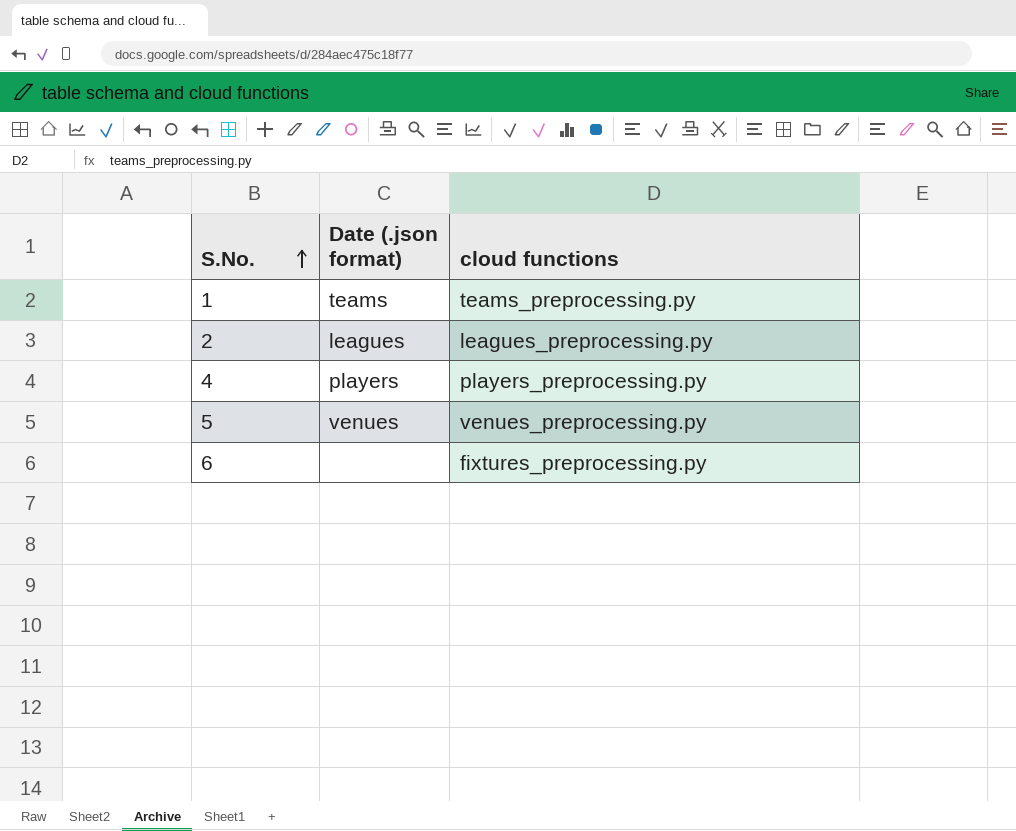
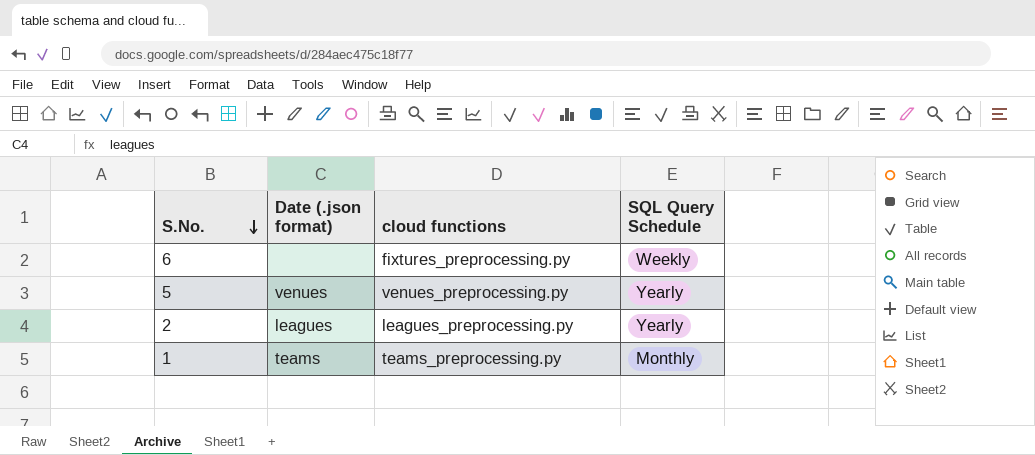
row order: S.No. ascending -> S.No. descending
column SQL Query Schedule | position: none -> 4
row 4: players | players_preprocessing.py -> none

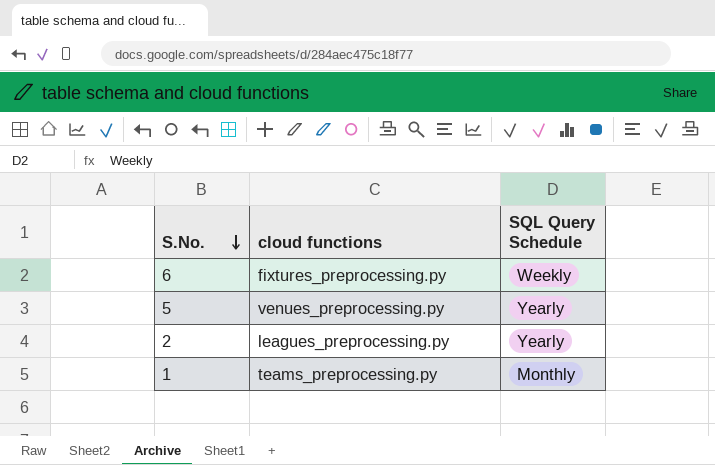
column Date (.json format) | position: 2 -> none

